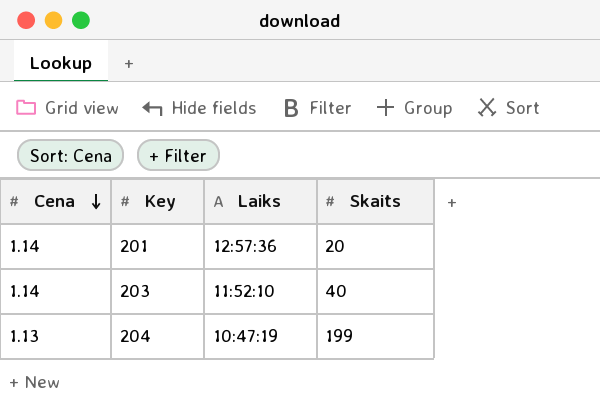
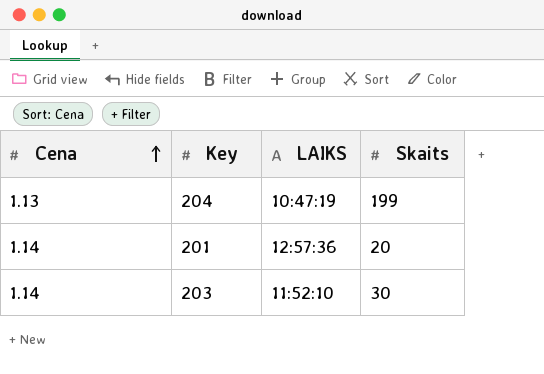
row order: Cena descending -> Cena ascending
column name: Laiks -> LAIKS
203 | Skaits: 40 -> 30

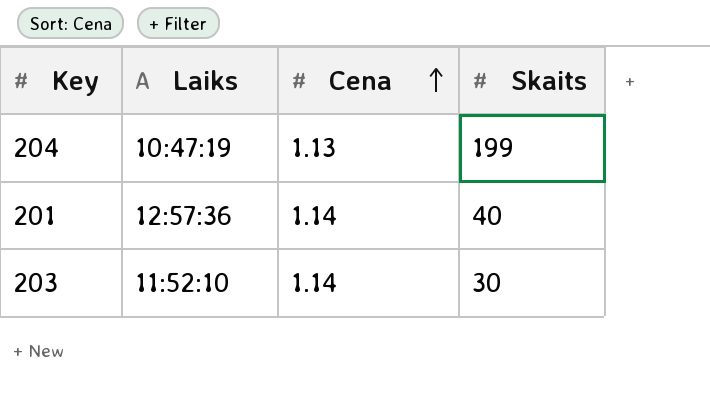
column name: LAIKS -> Laiks
column Cena | position: 1 -> 3
201 | Skaits: 20 -> 40

